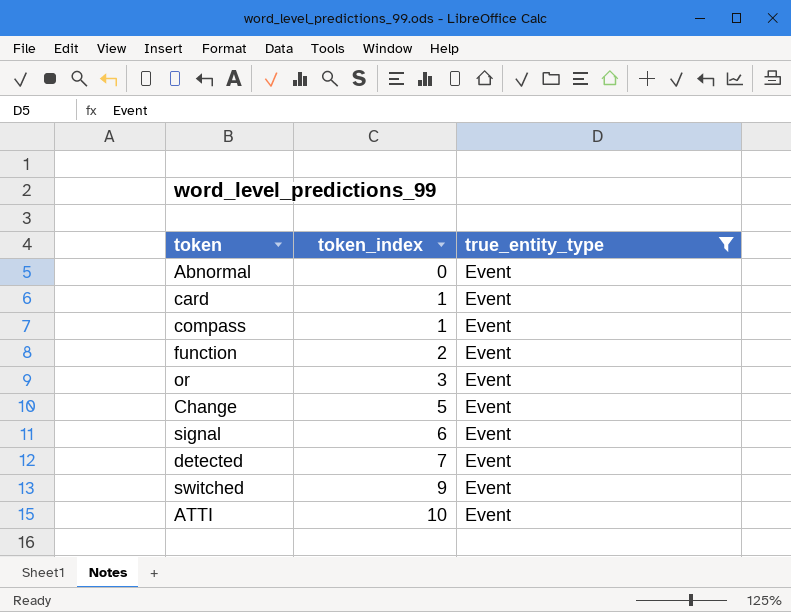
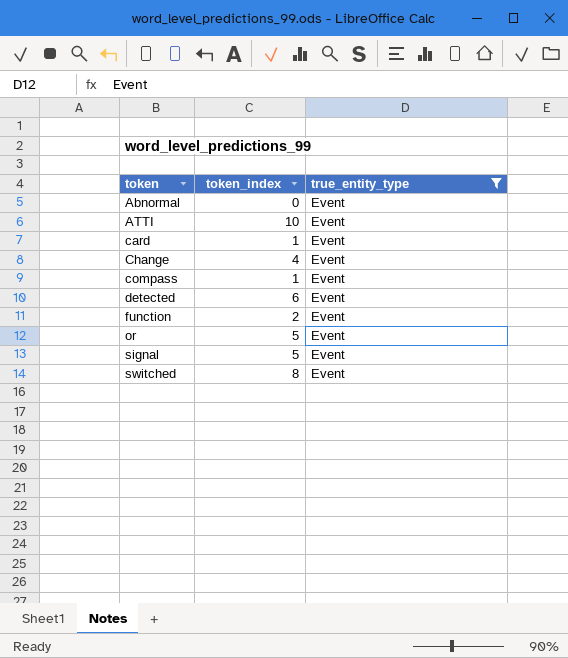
row order: token_index ascending -> token ascending
Change | token_index: 5 -> 4
detected | token_index: 7 -> 6
or | token_index: 3 -> 5
signal | token_index: 6 -> 5
switched | token_index: 9 -> 8

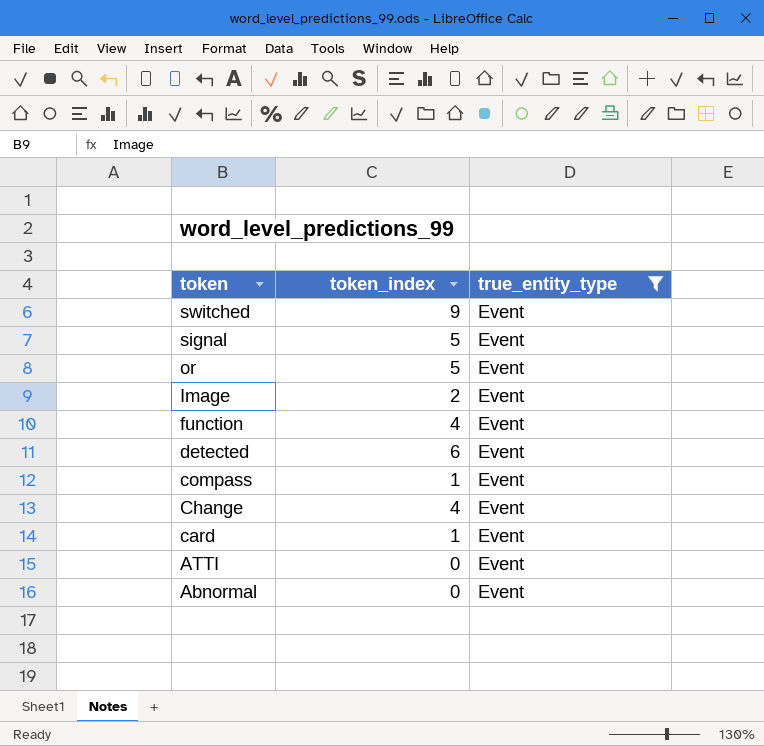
row order: token ascending -> token descending
switched | token_index: 8 -> 9
row Image: none -> 2 | Event
function | token_index: 2 -> 4
ATTI | token_index: 10 -> 0

